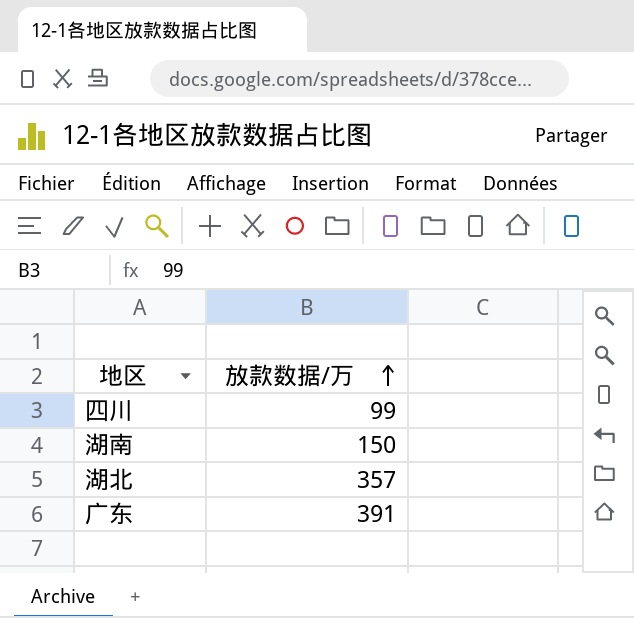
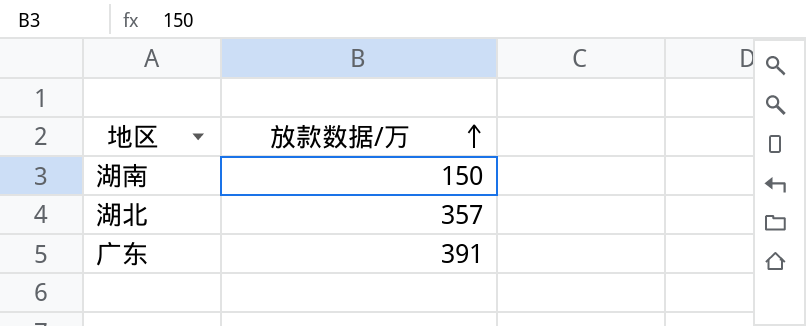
row 四川: 99 -> none

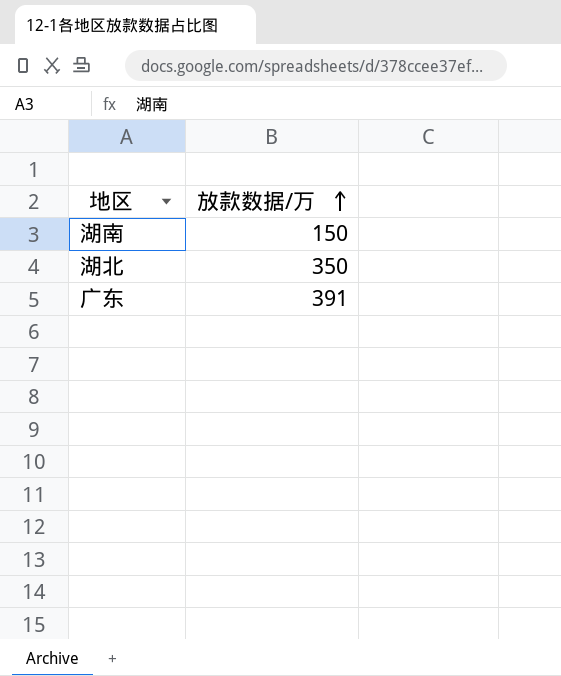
湖北 | 放款数据/万: 357 -> 350

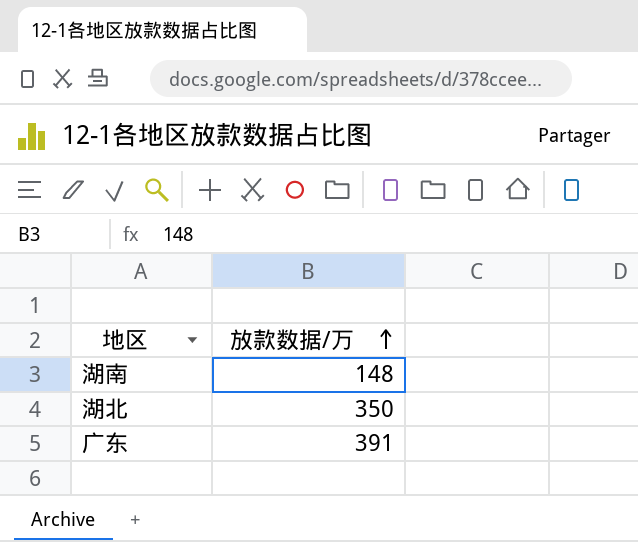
湖南 | 放款数据/万: 150 -> 148

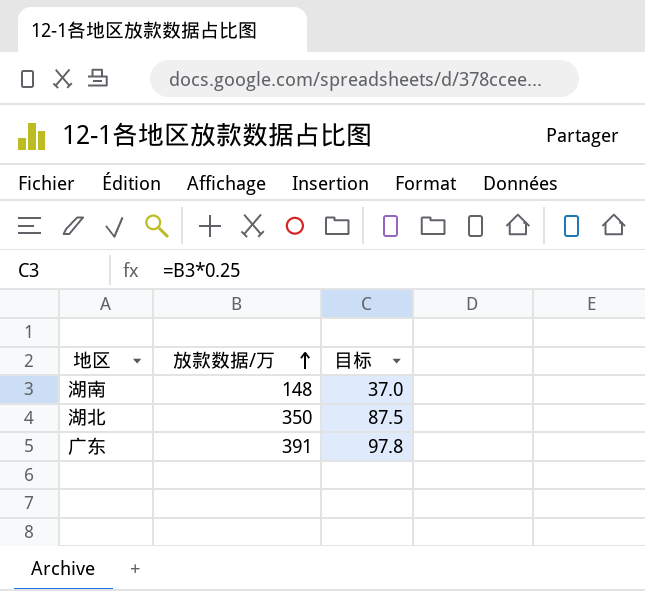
column 目标 | formula: none -> [放款数据/万] * 0.25

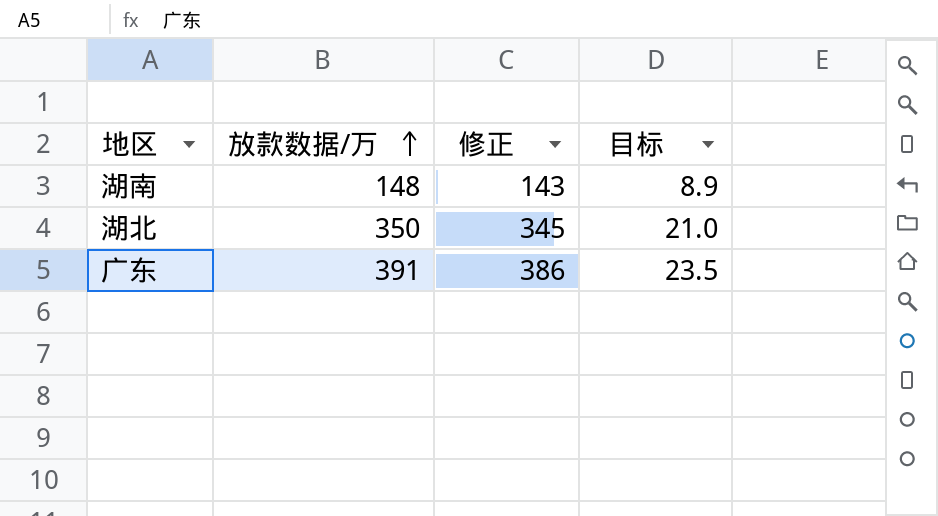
column 修正 | formula: none -> [放款数据/万] - 5
column 目标 | formula: [放款数据/万] * 0.25 -> [放款数据/万] * 0.06

